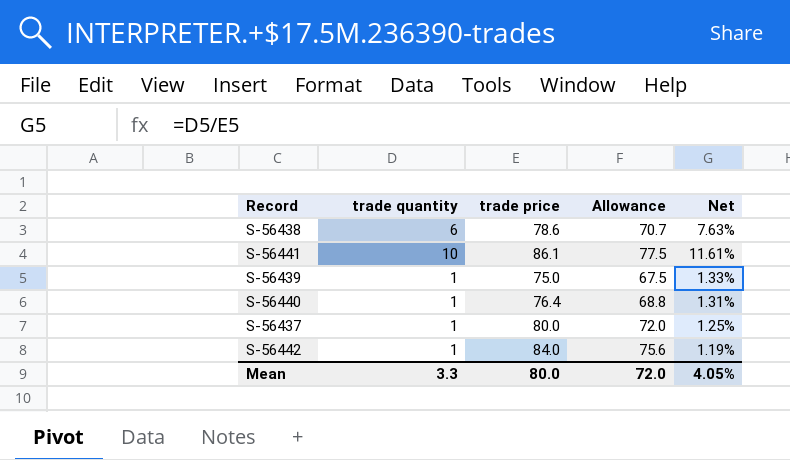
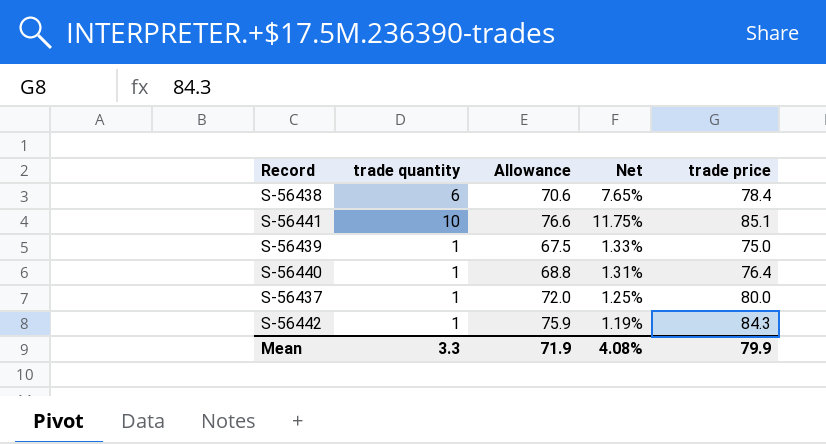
column trade price | position: 3 -> 5
S-56438 | Allowance: 70.7 -> 70.6
S-56438 | Net: 7.63% -> 7.65%
S-56438 | trade price: 78.6 -> 78.4
S-56441 | Allowance: 77.5 -> 76.6
S-56441 | Net: 11.61% -> 11.75%
S-56441 | trade price: 86.1 -> 85.1
S-56442 | Allowance: 75.6 -> 75.9
S-56442 | trade price: 84.0 -> 84.3
Mean | Allowance: 72.0 -> 71.9
Mean | Net: 4.05% -> 4.08%
Mean | trade price: 80.0 -> 79.9

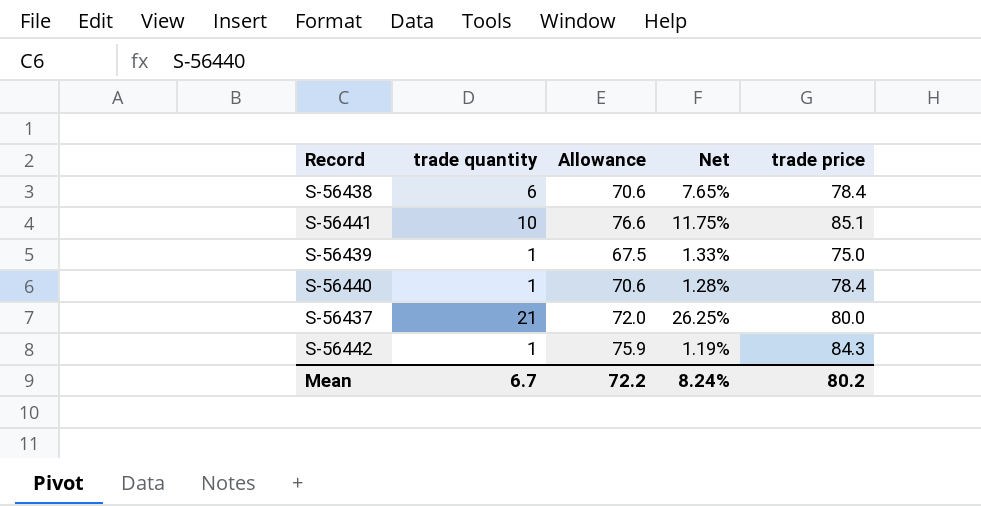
S-56440 | Allowance: 68.8 -> 70.6
S-56440 | Net: 1.31% -> 1.28%
S-56440 | trade price: 76.4 -> 78.4
S-56437 | trade quantity: 1 -> 21
S-56437 | Net: 1.25% -> 26.25%
Mean | trade quantity: 3.3 -> 6.7
Mean | Allowance: 71.9 -> 72.2
Mean | Net: 4.08% -> 8.24%
Mean | trade price: 79.9 -> 80.2

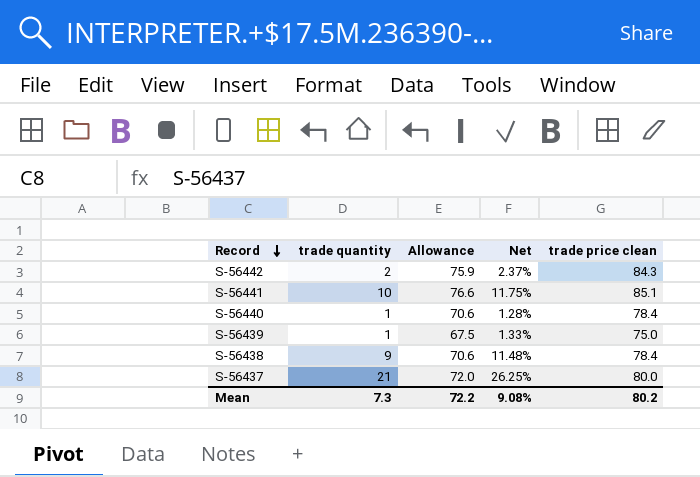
row order: none -> Record descending
column name: trade price -> trade price clean
S-56442 | trade quantity: 1 -> 2
S-56442 | Net: 1.19% -> 2.37%
S-56438 | trade quantity: 6 -> 9
S-56438 | Net: 7.65% -> 11.48%
Mean | trade quantity: 6.7 -> 7.3
Mean | Net: 8.24% -> 9.08%

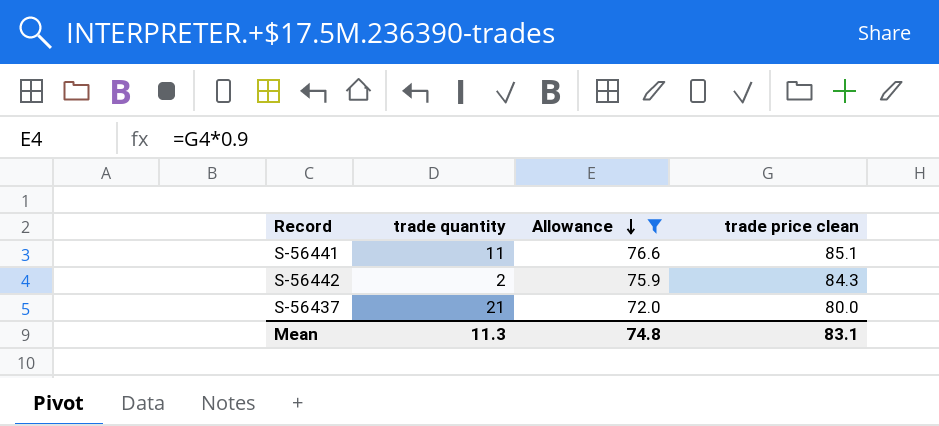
filter: none -> Allowance >= 72.0
row order: Record descending -> Allowance descending
column Net | formula: [trade quantity] / [trade price clean] -> none
S-56441 | trade quantity: 10 -> 11
Mean | trade quantity: 7.3 -> 11.3
Mean | Allowance: 72.2 -> 74.8
Mean | trade price clean: 80.2 -> 83.1

